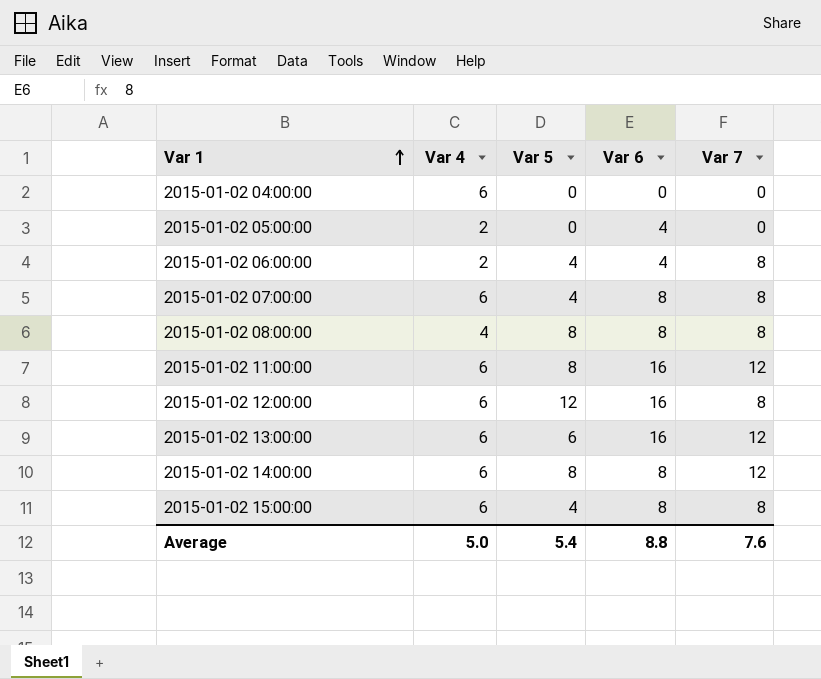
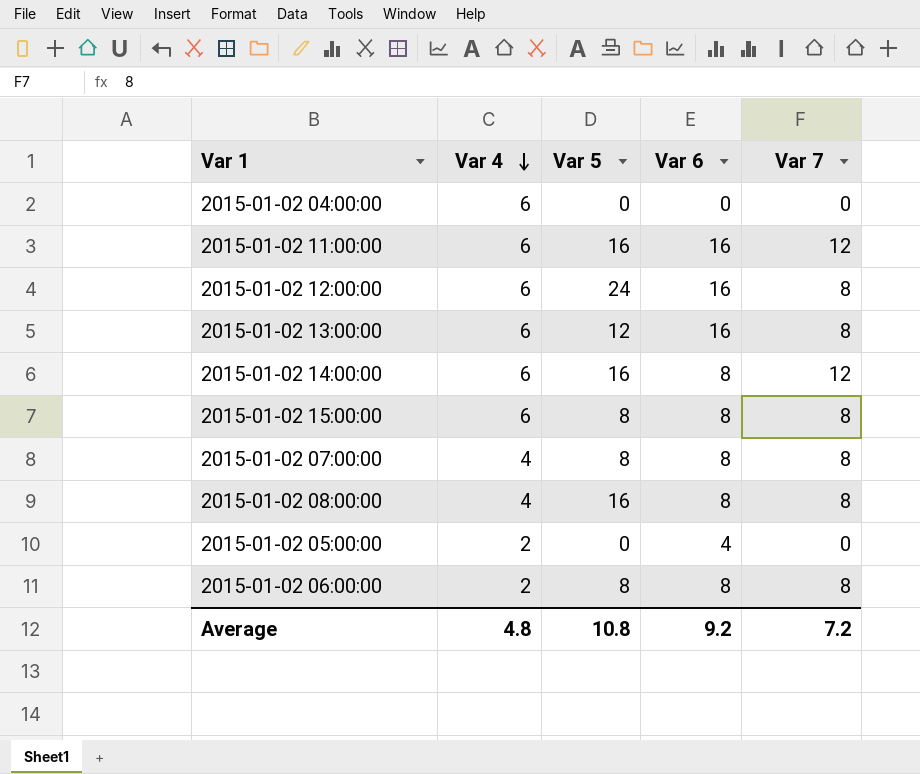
row order: Var 1 ascending -> Var 4 descending
2015-01-02 11:00:00 | Var 5: 8 -> 16
2015-01-02 12:00:00 | Var 5: 12 -> 24
2015-01-02 13:00:00 | Var 5: 6 -> 12
2015-01-02 13:00:00 | Var 7: 12 -> 8
2015-01-02 14:00:00 | Var 5: 8 -> 16
2015-01-02 15:00:00 | Var 5: 4 -> 8
2015-01-02 07:00:00 | Var 4: 6 -> 4
2015-01-02 07:00:00 | Var 5: 4 -> 8
2015-01-02 08:00:00 | Var 5: 8 -> 16
2015-01-02 06:00:00 | Var 5: 4 -> 8
2015-01-02 06:00:00 | Var 6: 4 -> 8
Average | Var 4: 5.0 -> 4.8
Average | Var 5: 5.4 -> 10.8
Average | Var 6: 8.8 -> 9.2
Average | Var 7: 7.6 -> 7.2

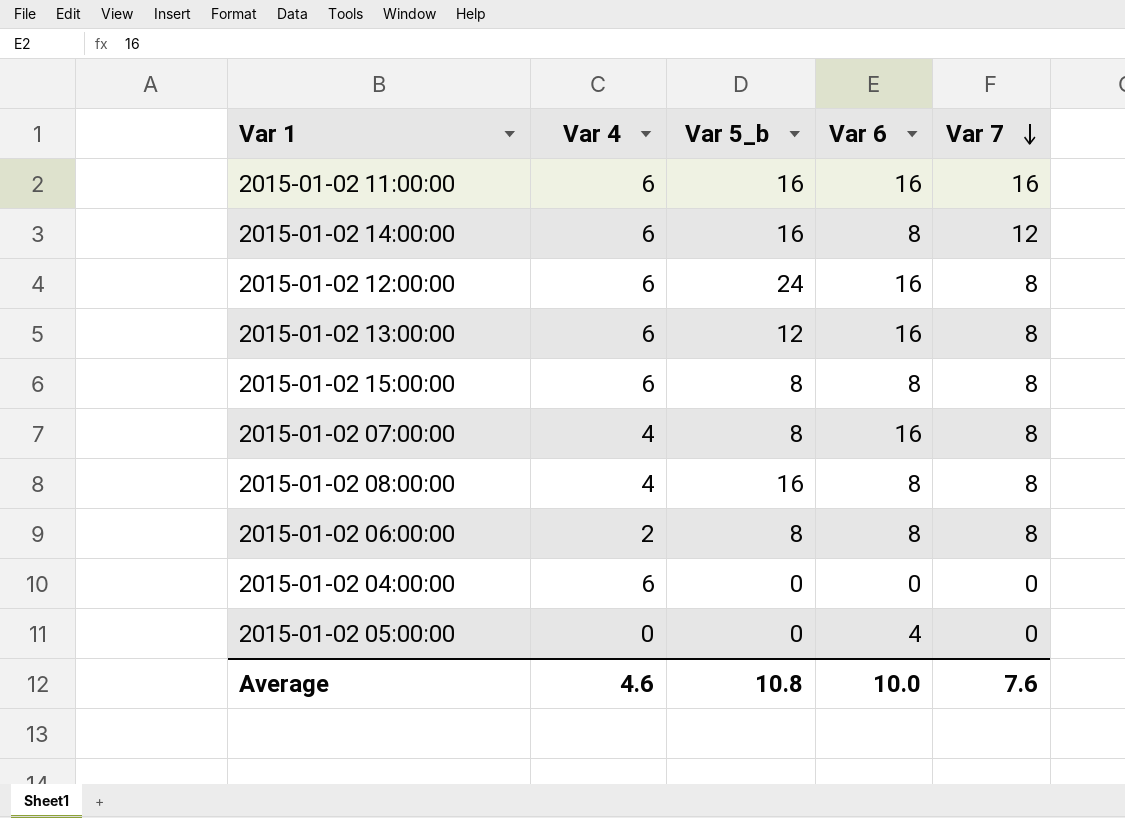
row order: Var 4 descending -> Var 7 descending
column name: Var 5 -> Var 5_b
2015-01-02 11:00:00 | Var 7: 12 -> 16
2015-01-02 07:00:00 | Var 6: 8 -> 16
2015-01-02 05:00:00 | Var 4: 2 -> 0
Average | Var 4: 4.8 -> 4.6
Average | Var 6: 9.2 -> 10.0
Average | Var 7: 7.2 -> 7.6

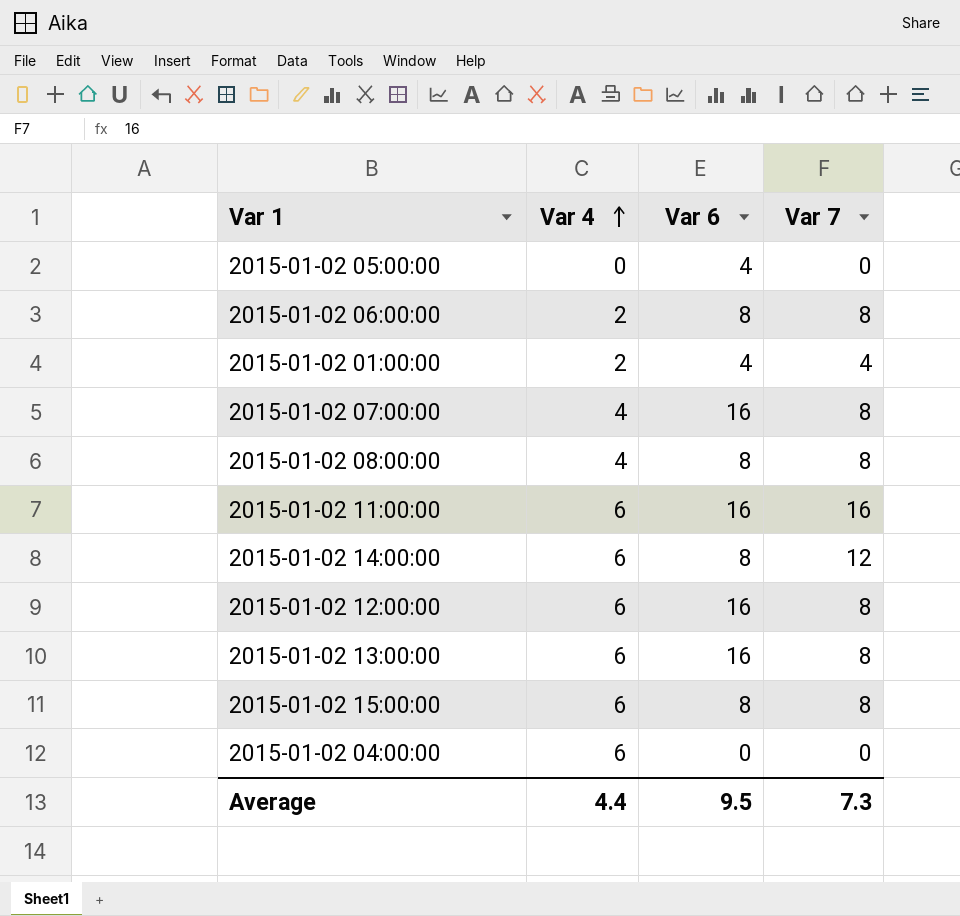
row order: Var 7 descending -> Var 4 ascending
column Var 5_b | position: 3 -> none
row 2015-01-02 01:00:00: none -> 2 | 4 | 4
Average | Var 4: 4.6 -> 4.4
Average | Var 6: 10.0 -> 9.5
Average | Var 7: 7.6 -> 7.3

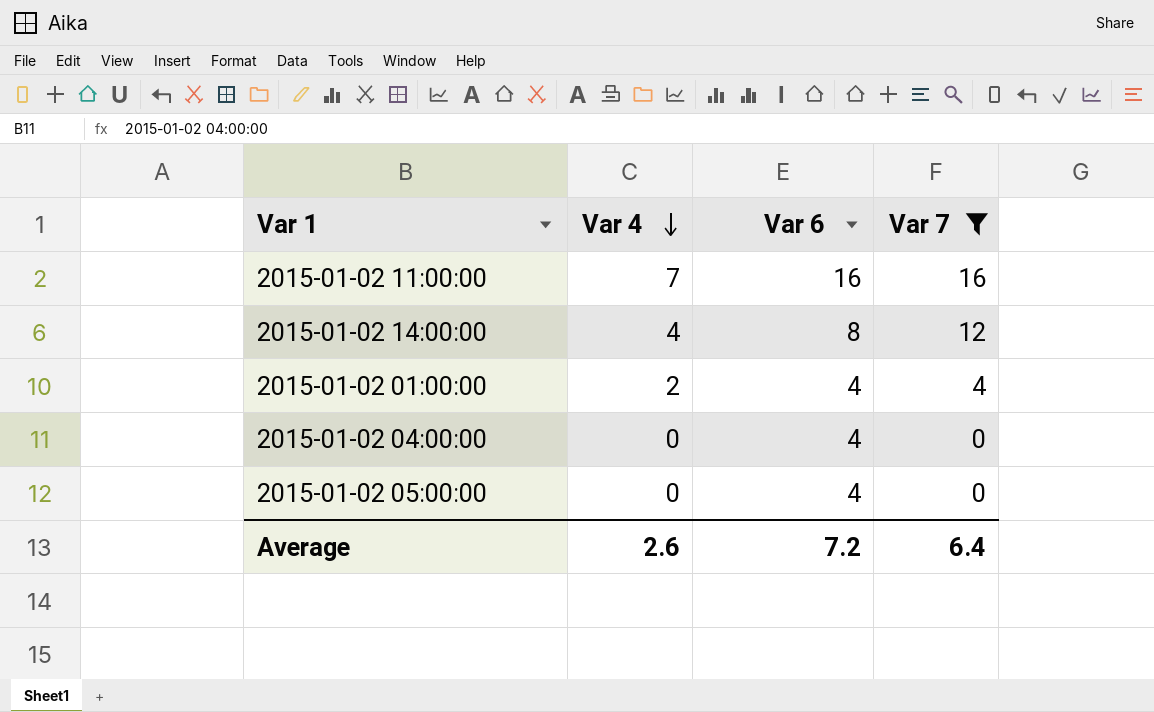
filter: none -> Var 7 != 8
row order: Var 4 ascending -> Var 4 descending
2015-01-02 11:00:00 | Var 4: 6 -> 7
2015-01-02 14:00:00 | Var 4: 6 -> 4
2015-01-02 04:00:00 | Var 4: 6 -> 0
2015-01-02 04:00:00 | Var 6: 0 -> 4
Average | Var 4: 4.4 -> 2.6
Average | Var 6: 9.5 -> 7.2
Average | Var 7: 7.3 -> 6.4

